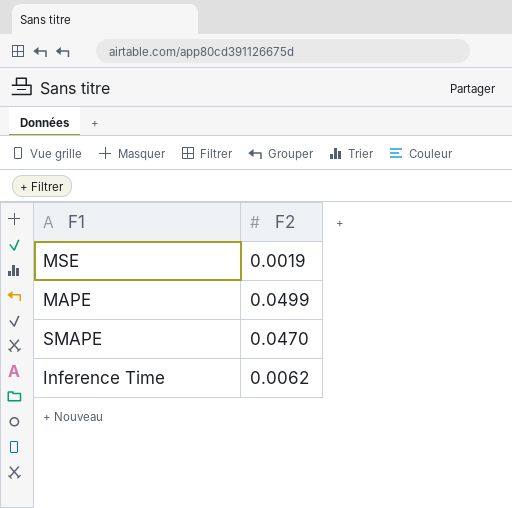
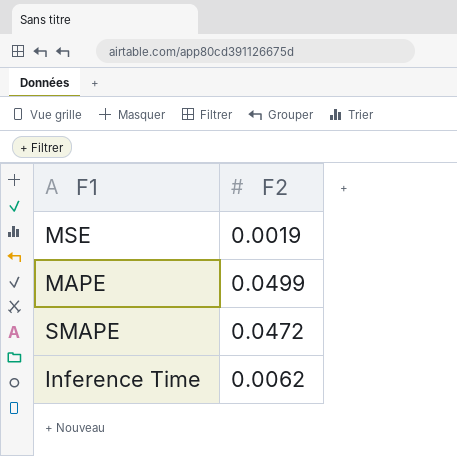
SMAPE | F2: 0.0470 -> 0.0472

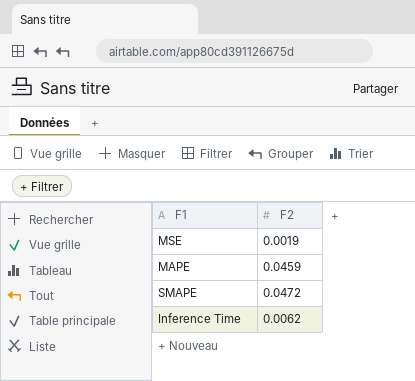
MAPE | F2: 0.0499 -> 0.0459

